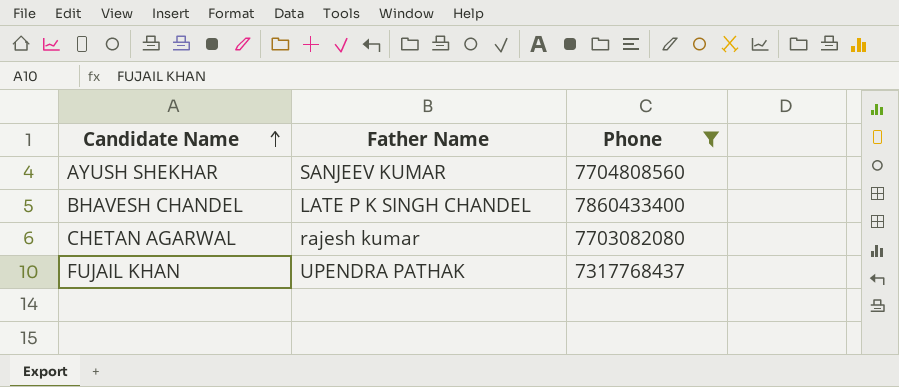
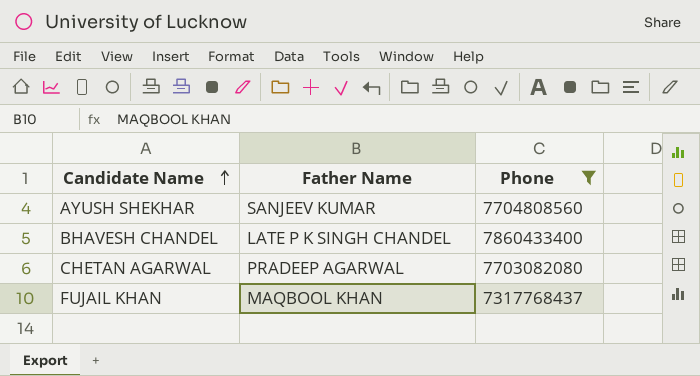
CHETAN AGARWAL | Father Name: rajesh kumar -> PRADEEP AGARWAL
FUJAIL KHAN | Father Name: UPENDRA PATHAK -> MAQBOOL KHAN

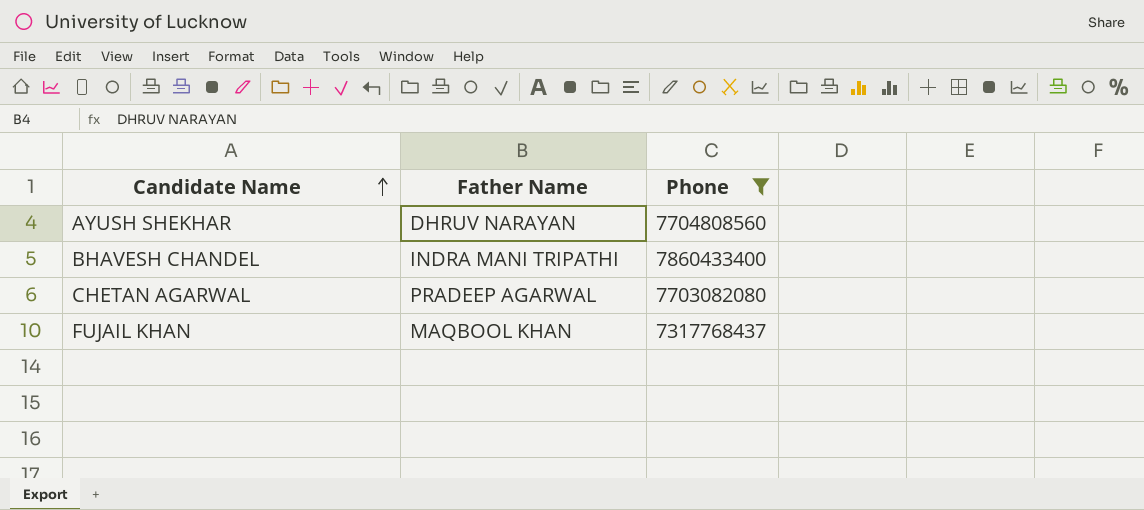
AYUSH SHEKHAR | Father Name: SANJEEV KUMAR -> DHRUV NARAYAN
BHAVESH CHANDEL | Father Name: LATE P K SINGH CHANDEL -> INDRA MANI TRIPATHI

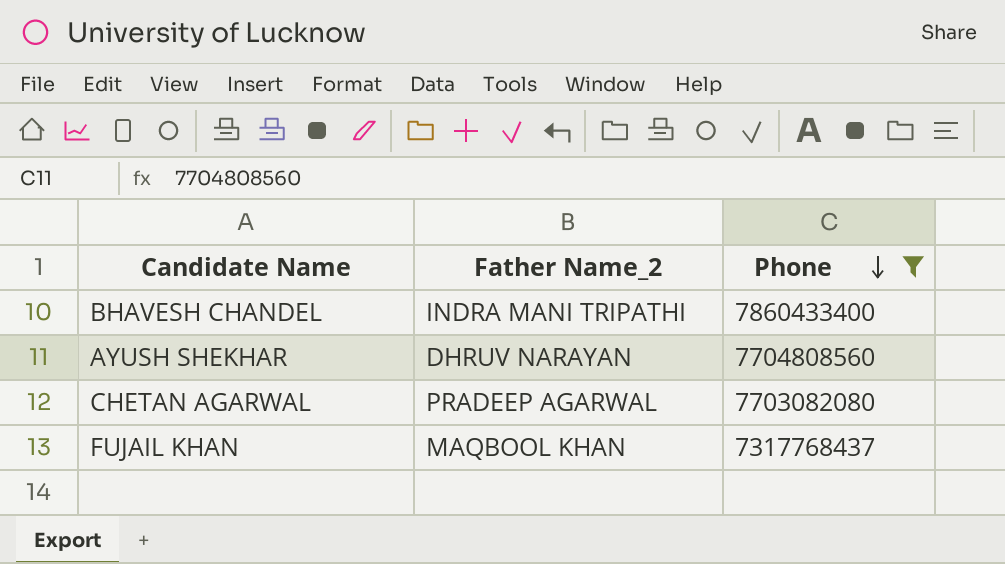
row order: Candidate Name ascending -> Phone descending
column name: Father Name -> Father Name_2

